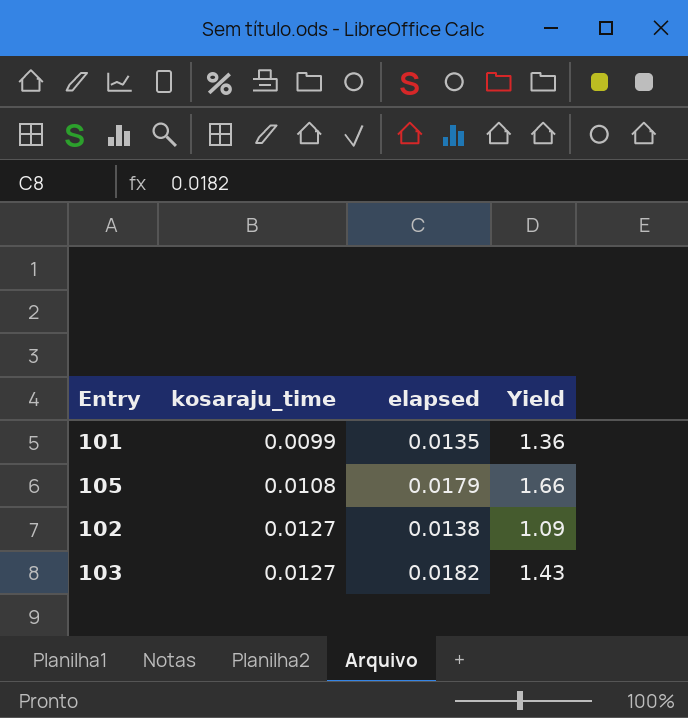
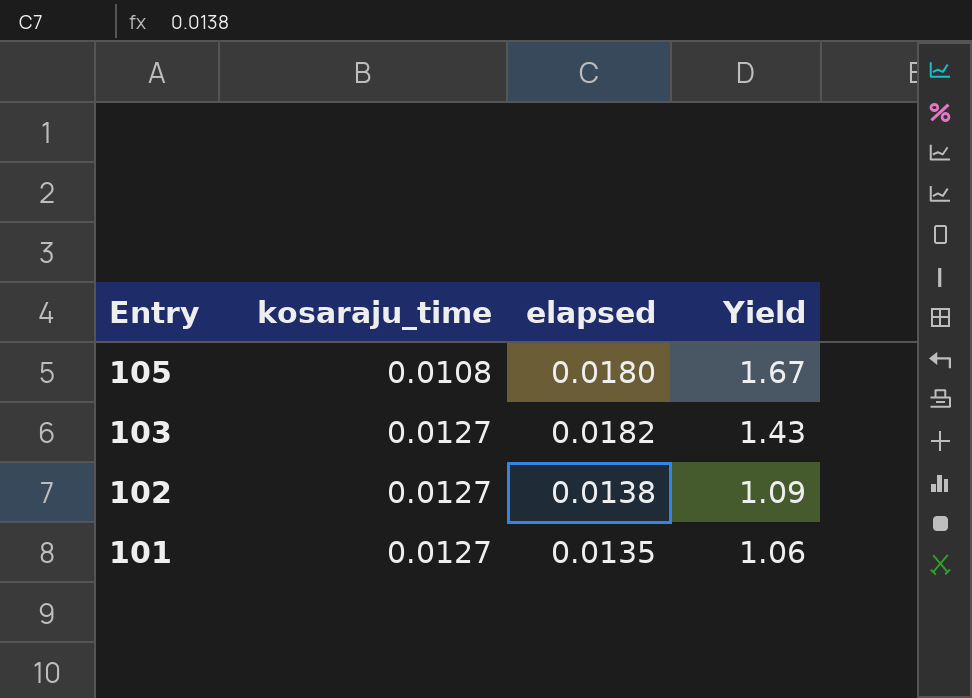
row order: kosaraju_time ascending -> Entry descending
105 | elapsed: 0.0179 -> 0.0180
105 | Yield: 1.66 -> 1.67
101 | kosaraju_time: 0.0099 -> 0.0127
101 | Yield: 1.36 -> 1.06

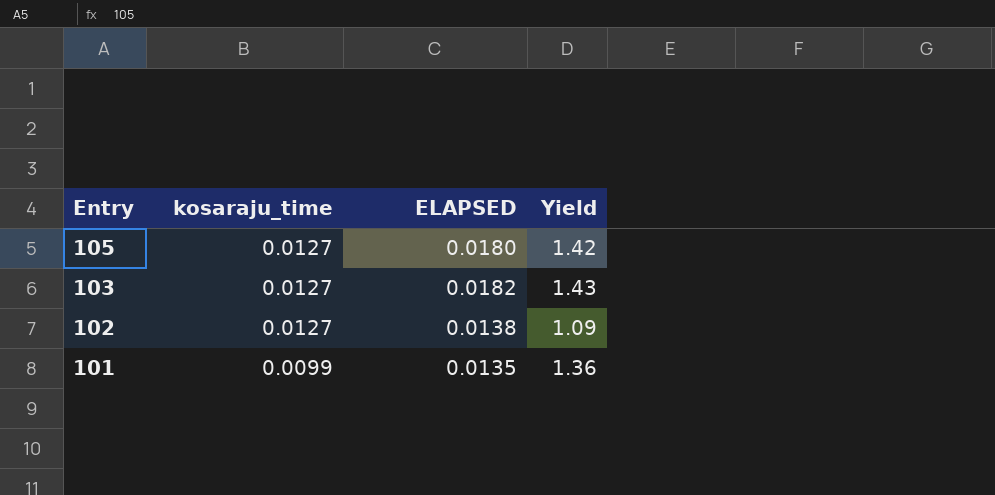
column name: elapsed -> ELAPSED
105 | kosaraju_time: 0.0108 -> 0.0127
105 | Yield: 1.67 -> 1.42
101 | kosaraju_time: 0.0127 -> 0.0099
101 | Yield: 1.06 -> 1.36

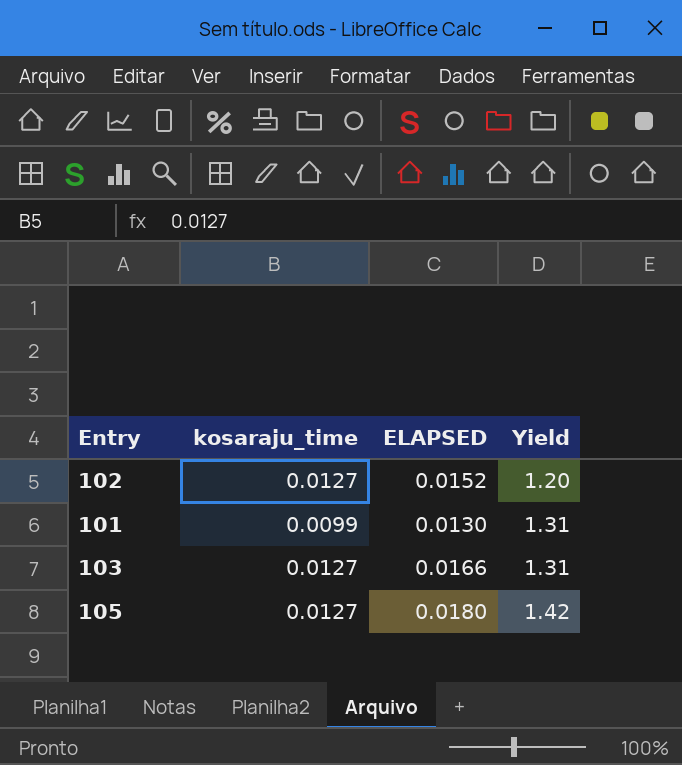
row order: Entry descending -> Yield ascending
102 | ELAPSED: 0.0138 -> 0.0152
102 | Yield: 1.09 -> 1.20
101 | ELAPSED: 0.0135 -> 0.0130
101 | Yield: 1.36 -> 1.31
103 | ELAPSED: 0.0182 -> 0.0166
103 | Yield: 1.43 -> 1.31

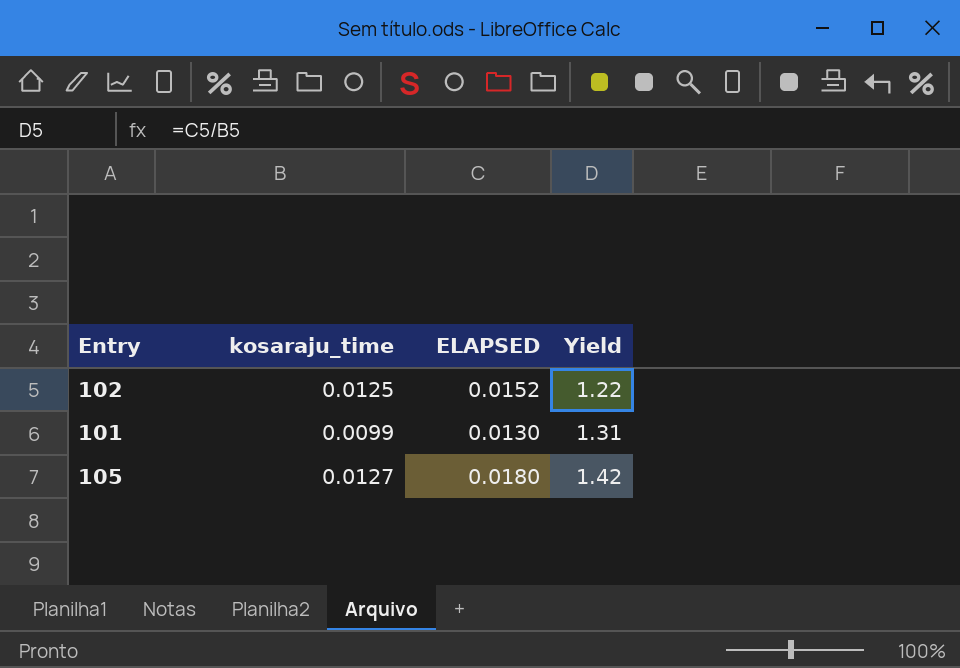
row 103: 0.0127 | 0.0166 | 1.31 -> none
102 | kosaraju_time: 0.0127 -> 0.0125
102 | Yield: 1.20 -> 1.22

